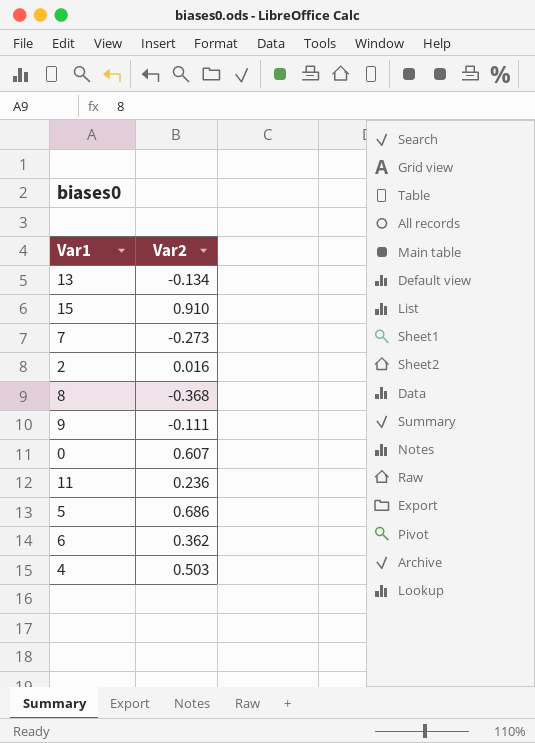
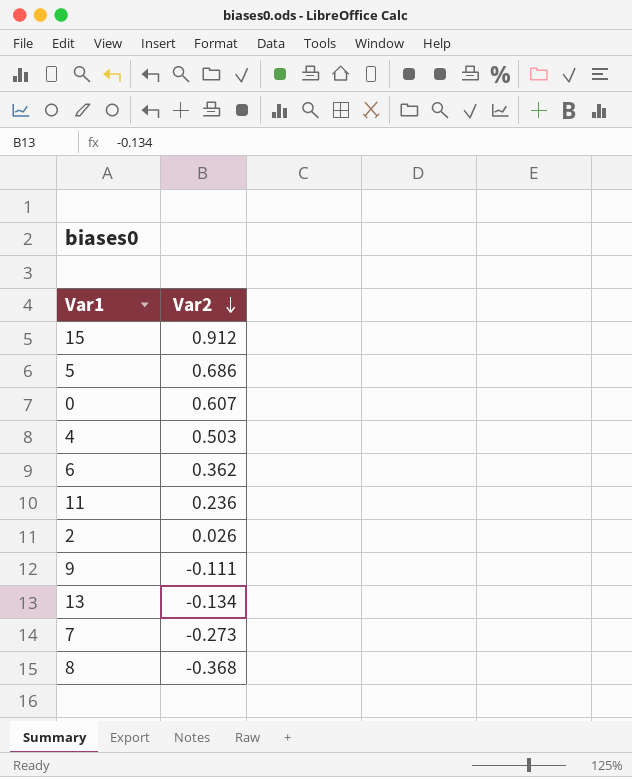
row order: none -> Var2 descending
15 | Var2: 0.910 -> 0.912
2 | Var2: 0.016 -> 0.026

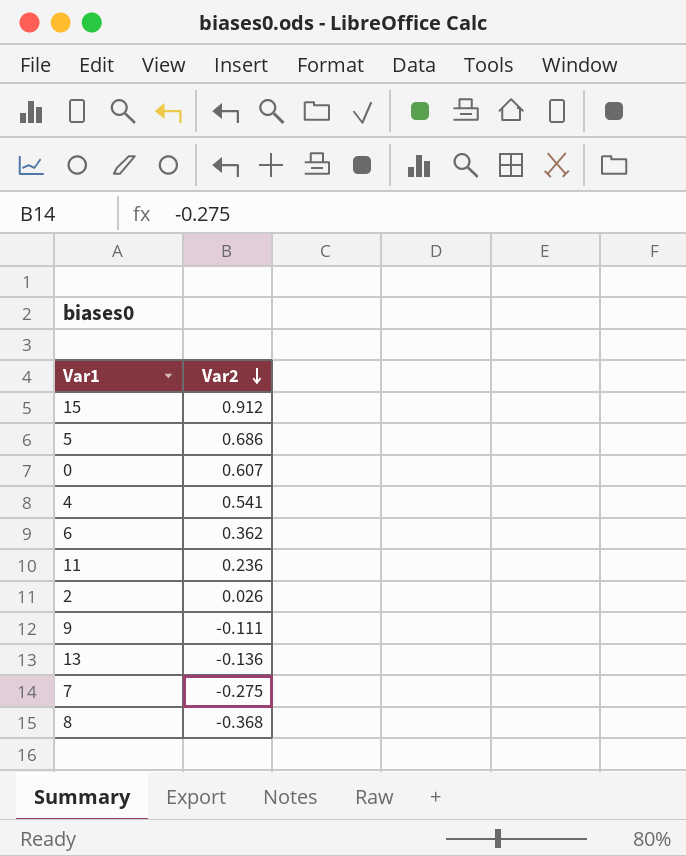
4 | Var2: 0.503 -> 0.541
13 | Var2: -0.134 -> -0.136
7 | Var2: -0.273 -> -0.275

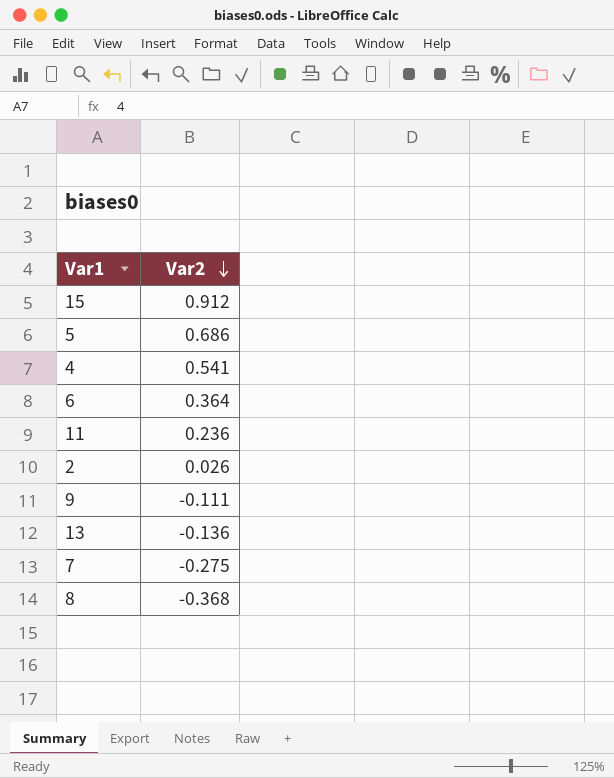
row 0: 0.607 -> none
6 | Var2: 0.362 -> 0.364

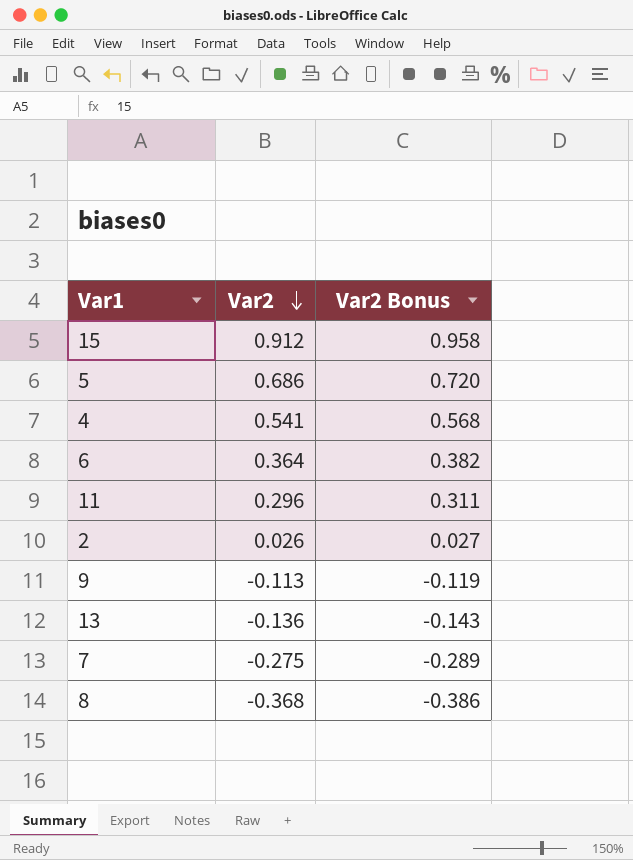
column Var2 Bonus | formula: none -> [Var2] * 1.05
11 | Var2: 0.236 -> 0.296
9 | Var2: -0.111 -> -0.113

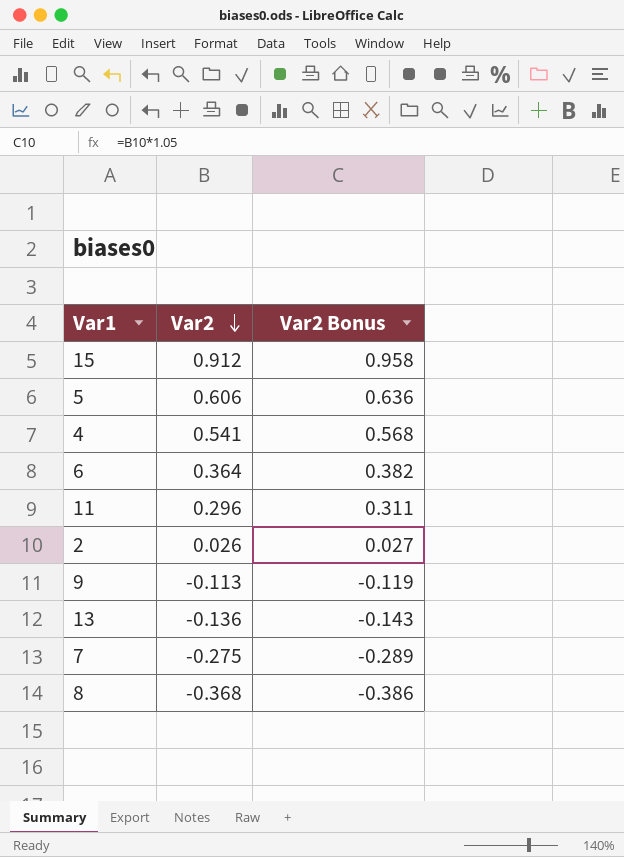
5 | Var2: 0.686 -> 0.606
5 | Var2 Bonus: 0.720 -> 0.636

